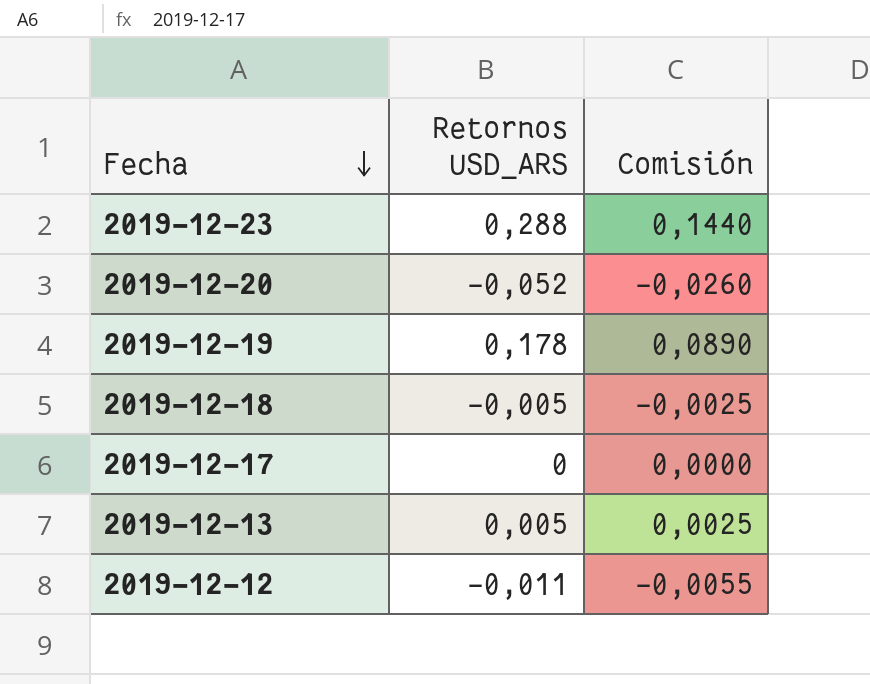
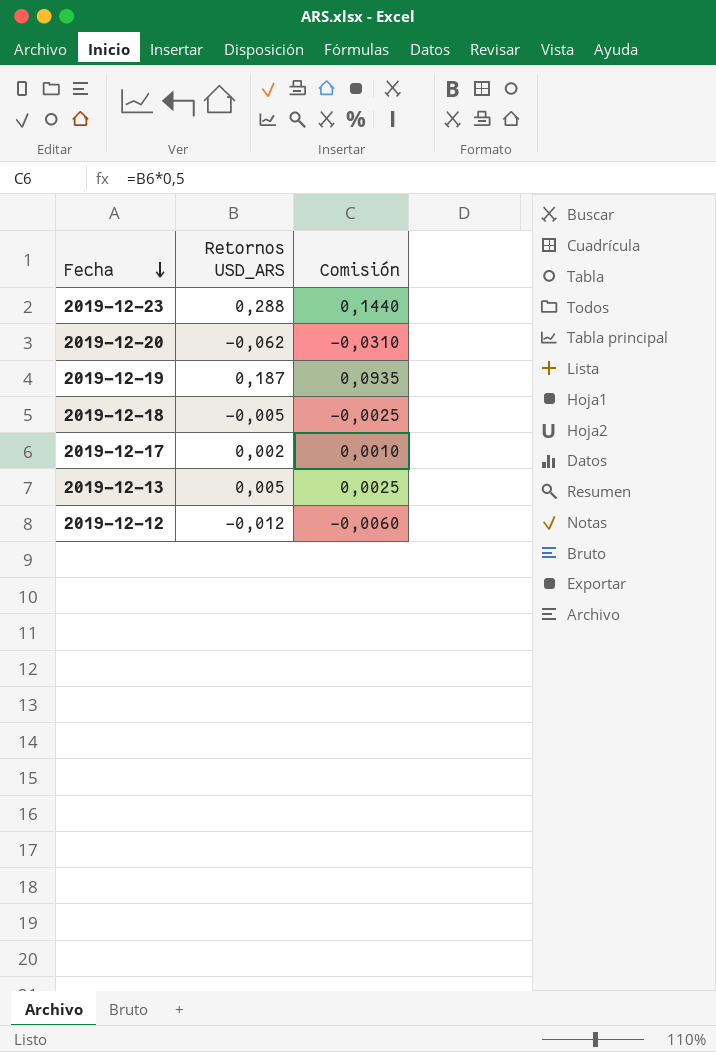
2019-12-20 | Retornos USD_ARS: -0,052 -> -0,062
2019-12-20 | Comisión: -0,0260 -> -0,0310
2019-12-19 | Retornos USD_ARS: 0,178 -> 0,187
2019-12-19 | Comisión: 0,0890 -> 0,0935
2019-12-17 | Retornos USD_ARS: 0 -> 0,002
2019-12-17 | Comisión: 0,0000 -> 0,0010
2019-12-12 | Retornos USD_ARS: -0,011 -> -0,012
2019-12-12 | Comisión: -0,0055 -> -0,0060

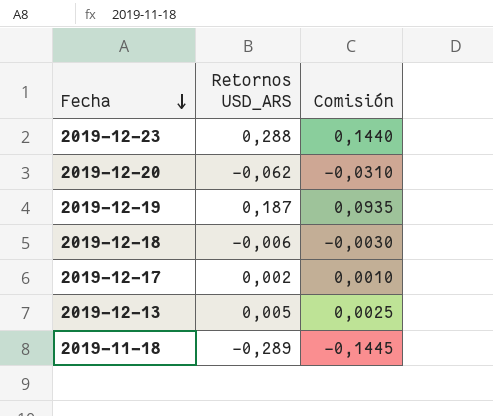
row 2019-12-12: -0,012 | -0,0060 -> none
2019-12-18 | Retornos USD_ARS: -0,005 -> -0,006
2019-12-18 | Comisión: -0,0025 -> -0,0030
row 2019-11-18: none -> -0,289 | -0,1445

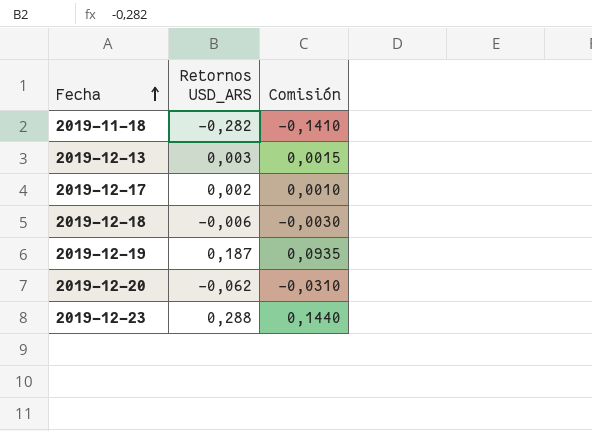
row order: Fecha descending -> Fecha ascending
2019-11-18 | Retornos USD_ARS: -0,289 -> -0,282
2019-11-18 | Comisión: -0,1445 -> -0,1410
2019-12-13 | Retornos USD_ARS: 0,005 -> 0,003
2019-12-13 | Comisión: 0,0025 -> 0,0015

